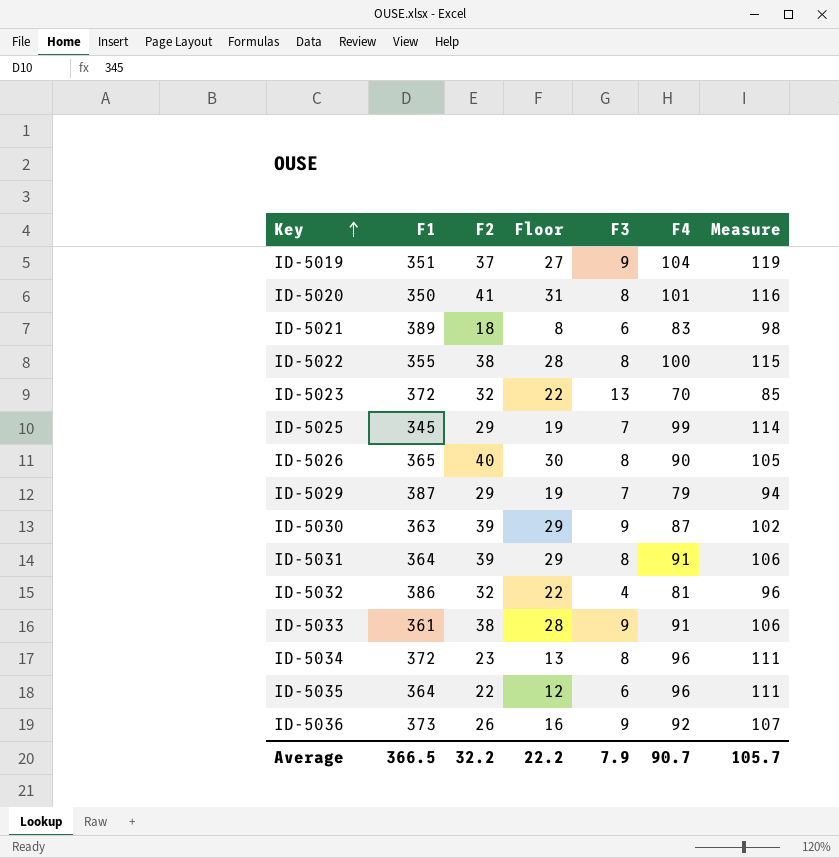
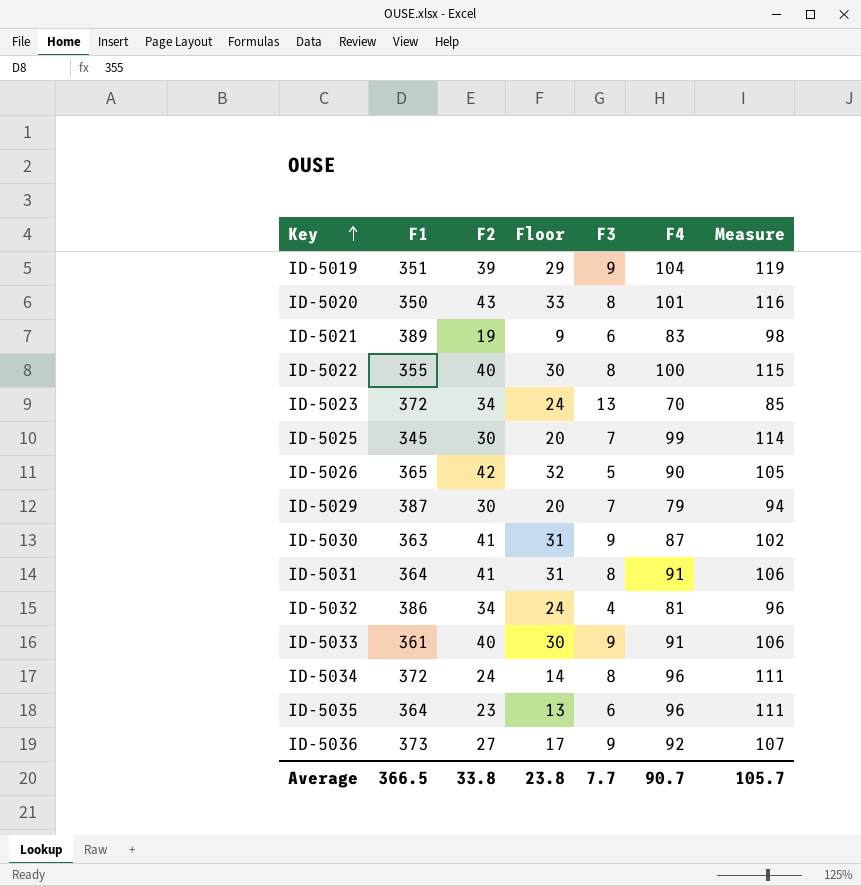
ID-5019 | F2: 37 -> 39
ID-5019 | Floor: 27 -> 29
ID-5020 | F2: 41 -> 43
ID-5020 | Floor: 31 -> 33
ID-5021 | F2: 18 -> 19
ID-5021 | Floor: 8 -> 9
ID-5022 | F2: 38 -> 40
ID-5022 | Floor: 28 -> 30
ID-5023 | F2: 32 -> 34
ID-5023 | Floor: 22 -> 24
ID-5025 | F2: 29 -> 30
ID-5025 | Floor: 19 -> 20
ID-5026 | F2: 40 -> 42
ID-5026 | Floor: 30 -> 32
ID-5026 | F3: 8 -> 5
ID-5029 | F2: 29 -> 30
ID-5029 | Floor: 19 -> 20
ID-5030 | F2: 39 -> 41
ID-5030 | Floor: 29 -> 31
ID-5031 | F2: 39 -> 41
ID-5031 | Floor: 29 -> 31
ID-5032 | F2: 32 -> 34
ID-5032 | Floor: 22 -> 24
ID-5033 | F2: 38 -> 40
ID-5033 | Floor: 28 -> 30
ID-5034 | F2: 23 -> 24
ID-5034 | Floor: 13 -> 14
ID-5035 | F2: 22 -> 23
ID-5035 | Floor: 12 -> 13
ID-5036 | F2: 26 -> 27
ID-5036 | Floor: 16 -> 17
Average | F2: 32.2 -> 33.8
Average | Floor: 22.2 -> 23.8
Average | F3: 7.9 -> 7.7

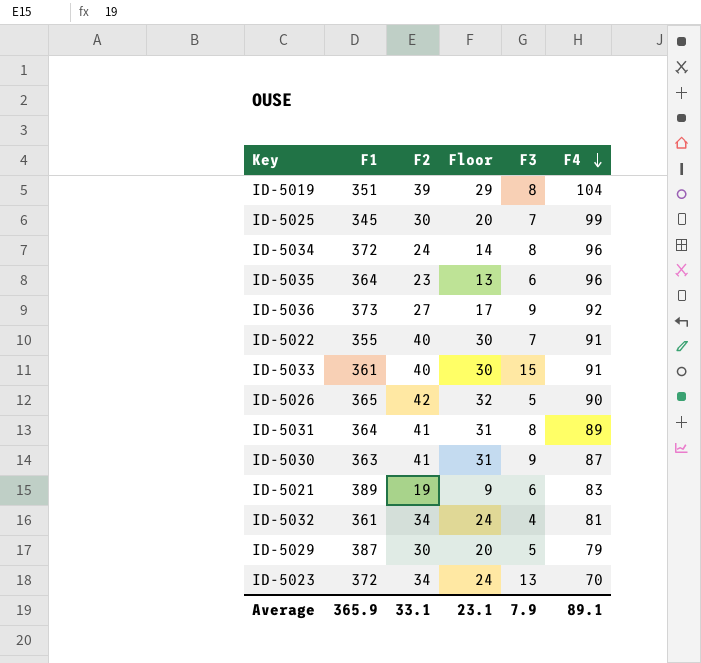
row order: Key ascending -> F4 descending
column Measure | formula: [F4] + 15 -> none
row ID-5020: 350 | 43 | 33 | 8 | 101 | 116 -> none
ID-5019 | F3: 9 -> 8
ID-5022 | F3: 8 -> 7
ID-5022 | F4: 100 -> 91
ID-5033 | F3: 9 -> 15
ID-5031 | F4: 91 -> 89
ID-5032 | F1: 386 -> 361
ID-5029 | F3: 7 -> 5
Average | F1: 366.5 -> 365.9
Average | F2: 33.8 -> 33.1
Average | Floor: 23.8 -> 23.1
Average | F3: 7.7 -> 7.9
Average | F4: 90.7 -> 89.1

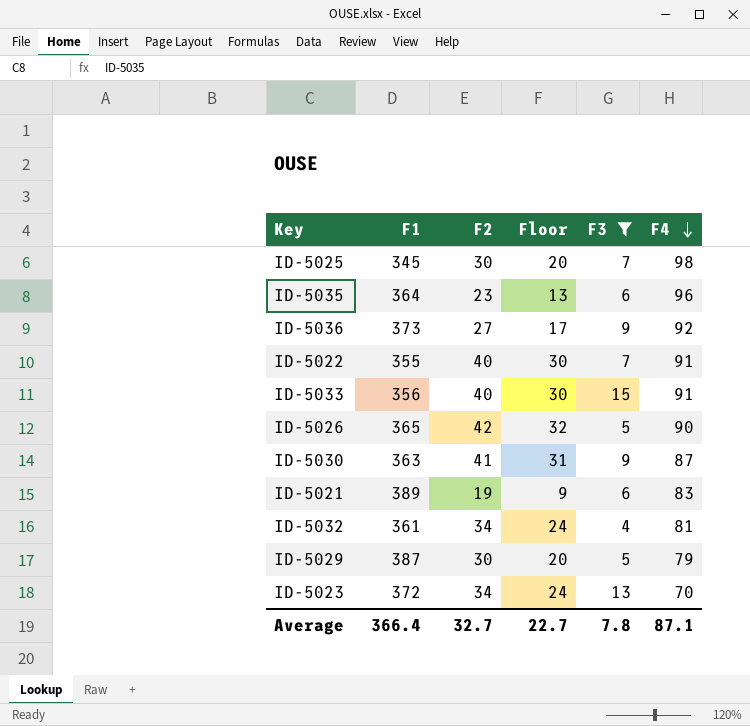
filter: none -> F3 != 8
ID-5025 | F4: 99 -> 98
ID-5033 | F1: 361 -> 356
Average | F1: 365.9 -> 366.4
Average | F2: 33.1 -> 32.7
Average | Floor: 23.1 -> 22.7
Average | F3: 7.9 -> 7.8
Average | F4: 89.1 -> 87.1

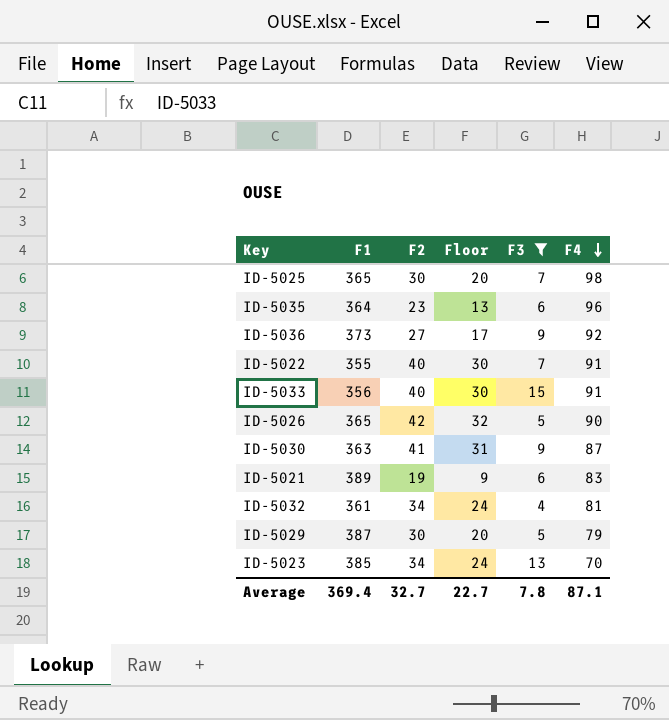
ID-5025 | F1: 345 -> 365
ID-5023 | F1: 372 -> 385
Average | F1: 366.4 -> 369.4

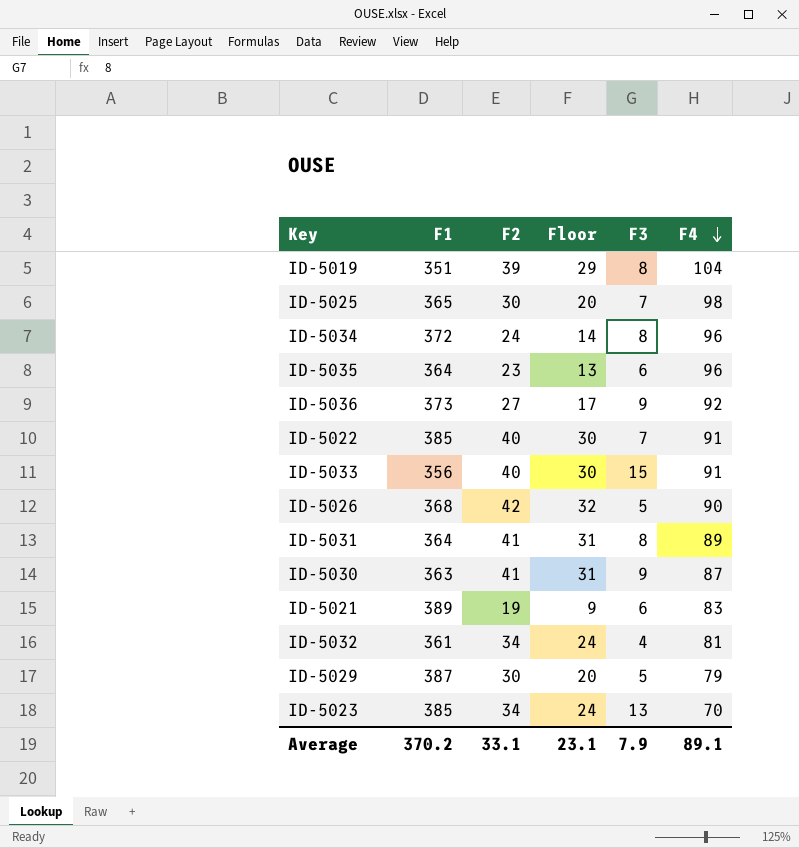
filter: F3 != 8 -> none
ID-5022 | F1: 355 -> 385
ID-5026 | F1: 365 -> 368
Average | F1: 369.4 -> 370.2
Average | F2: 32.7 -> 33.1
Average | Floor: 22.7 -> 23.1
Average | F3: 7.8 -> 7.9
Average | F4: 87.1 -> 89.1

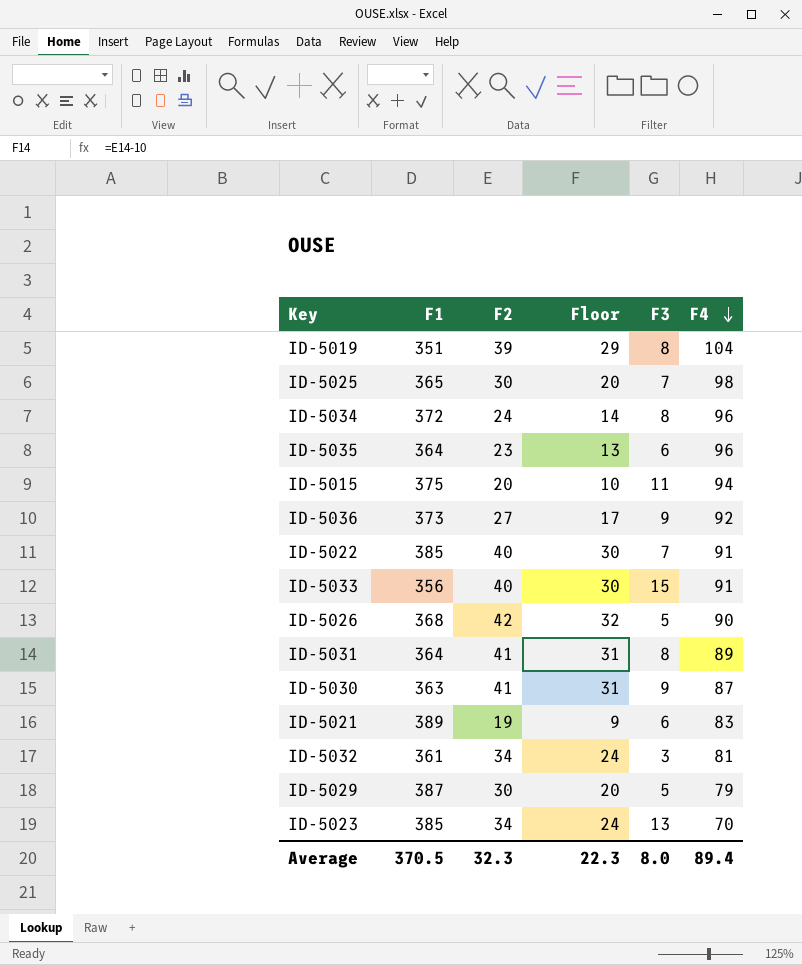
row ID-5015: none -> 375 | 20 | 10 | 11 | 94
ID-5032 | F3: 4 -> 3
Average | F1: 370.2 -> 370.5
Average | F2: 33.1 -> 32.3
Average | Floor: 23.1 -> 22.3
Average | F3: 7.9 -> 8.0
Average | F4: 89.1 -> 89.4

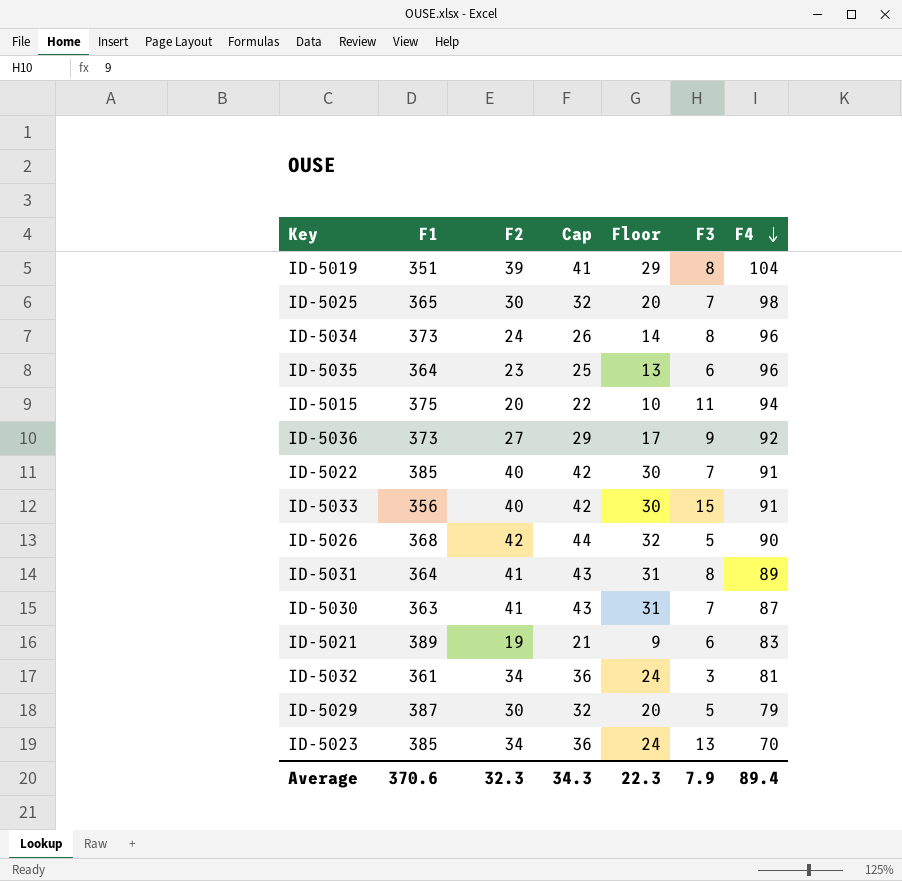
column Cap | formula: none -> [F2] + 2
ID-5034 | F1: 372 -> 373
ID-5030 | F3: 9 -> 7
Average | F1: 370.5 -> 370.6
Average | F3: 8.0 -> 7.9

